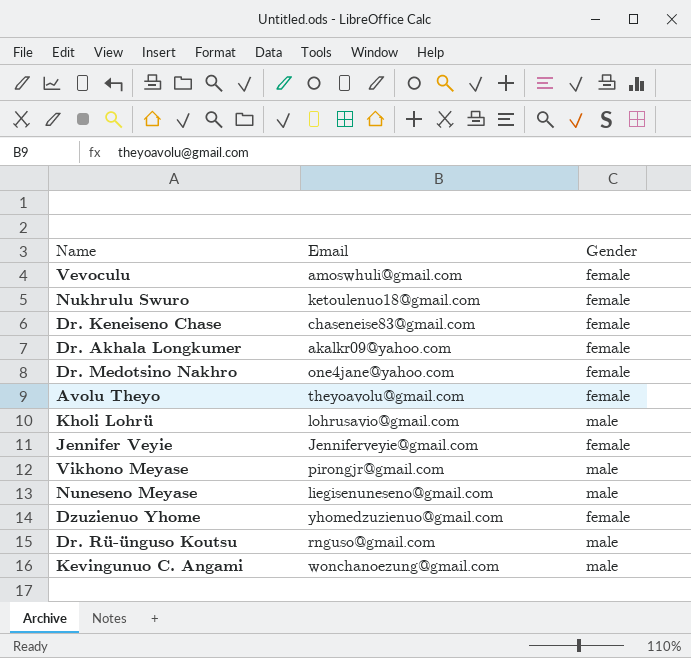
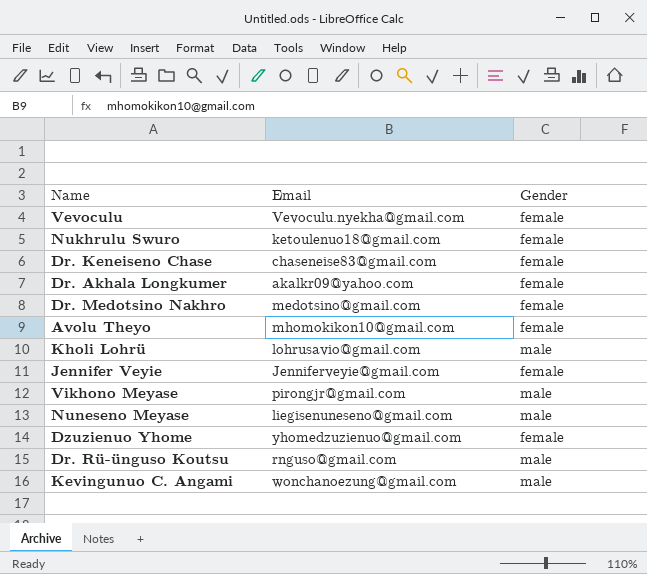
Vevoculu | Email: amoswhuli@gmail.com -> Vevoculu.nyekha@gmail.com
Dr. Medotsino Nakhro | Email: one4jane@yahoo.com -> medotsino@gmail.com
Avolu Theyo | Email: theyoavolu@gmail.com -> mhomokikon10@gmail.com

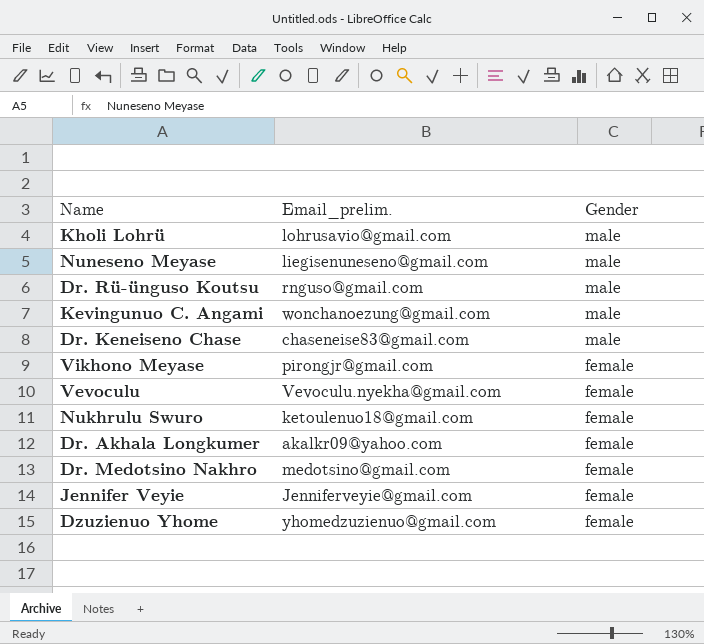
row order: none -> Gender descending
column name: Email -> Email_prelim.
row Avolu Theyo: mhomokikon10@gmail.com | female -> none
Dr. Keneiseno Chase | Gender: female -> male
Vikhono Meyase | Gender: male -> female

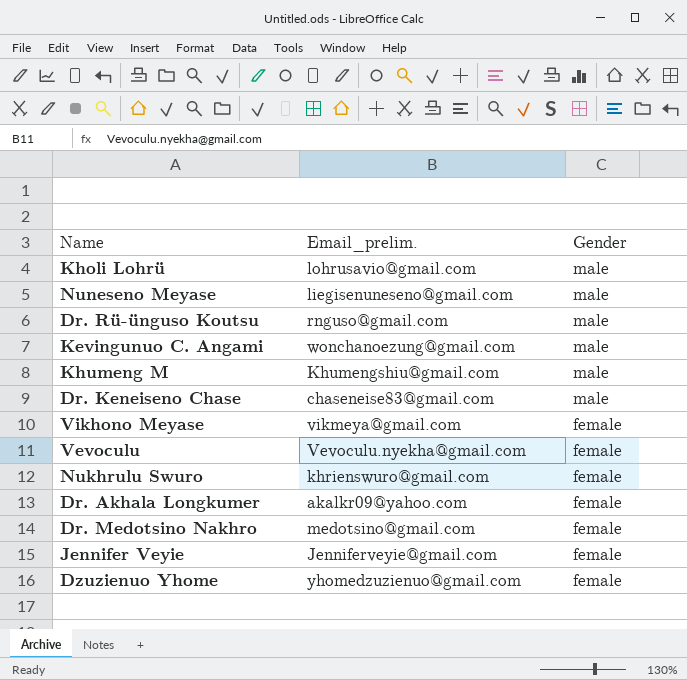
row Khumeng M: none -> Khumengshiu@gmail.com | male
Vikhono Meyase | Email_prelim.: pirongjr@gmail.com -> vikmeya@gmail.com
Nukhrulu Swuro | Email_prelim.: ketoulenuo18@gmail.com -> khrienswuro@gmail.com

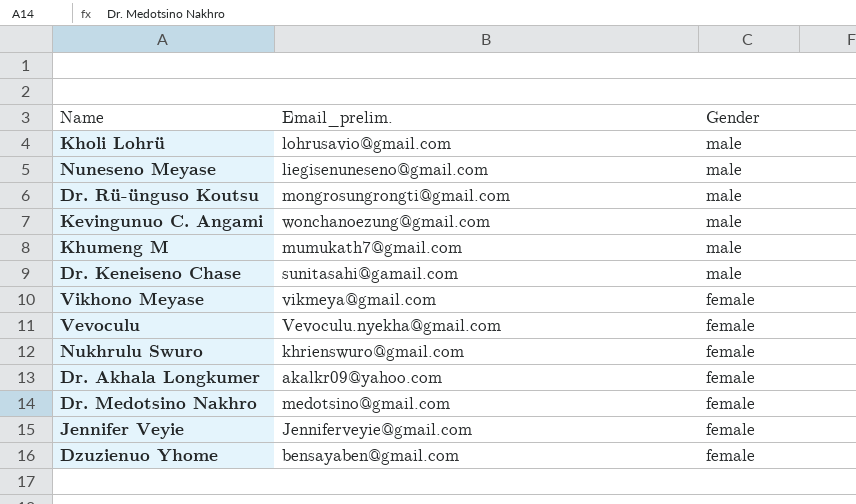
Dr. Rü-ünguso Koutsu | Email_prelim.: rnguso@gmail.com -> mongrosungrongti@gmail.com
Khumeng M | Email_prelim.: Khumengshiu@gmail.com -> mumukath7@gmail.com
Dr. Keneiseno Chase | Email_prelim.: chaseneise83@gmail.com -> sunitasahi@gamail.com
Dzuzienuo Yhome | Email_prelim.: yhomedzuzienuo@gmail.com -> bensayaben@gmail.com

